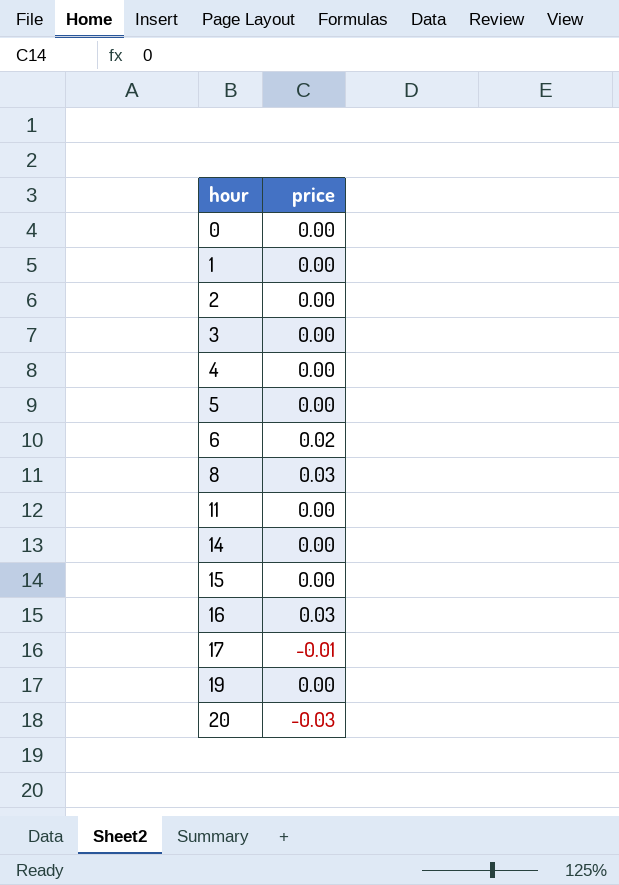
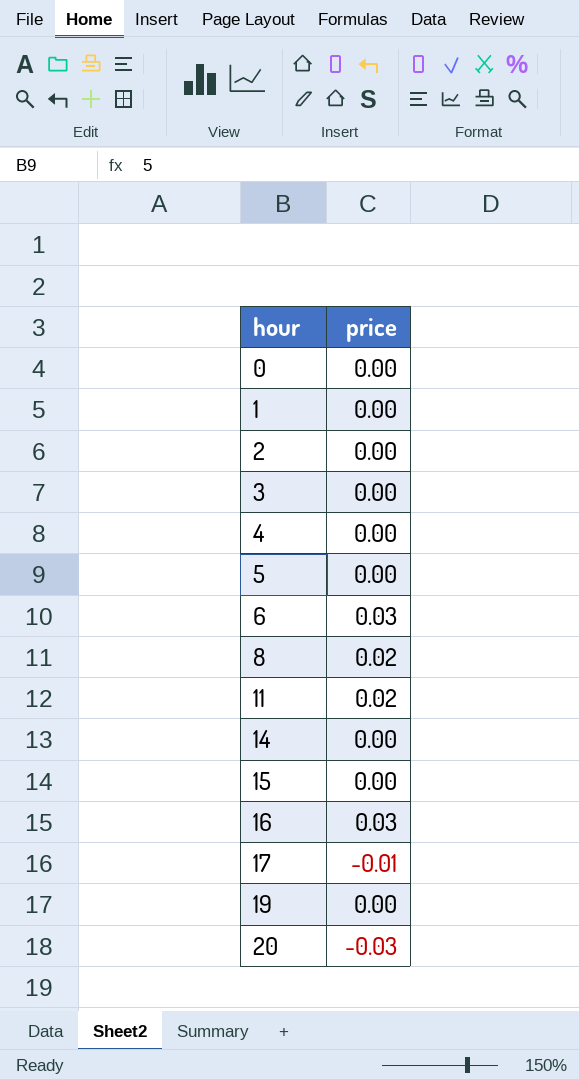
6 | price: 0.02 -> 0.03
8 | price: 0.03 -> 0.02
11 | price: 0.00 -> 0.02

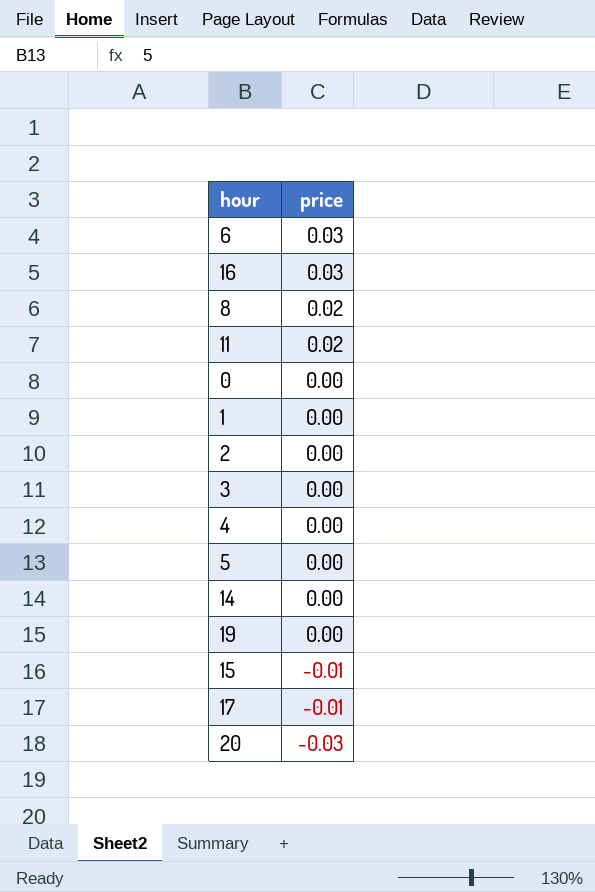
row order: hour ascending -> price descending
15 | price: 0.00 -> -0.01

